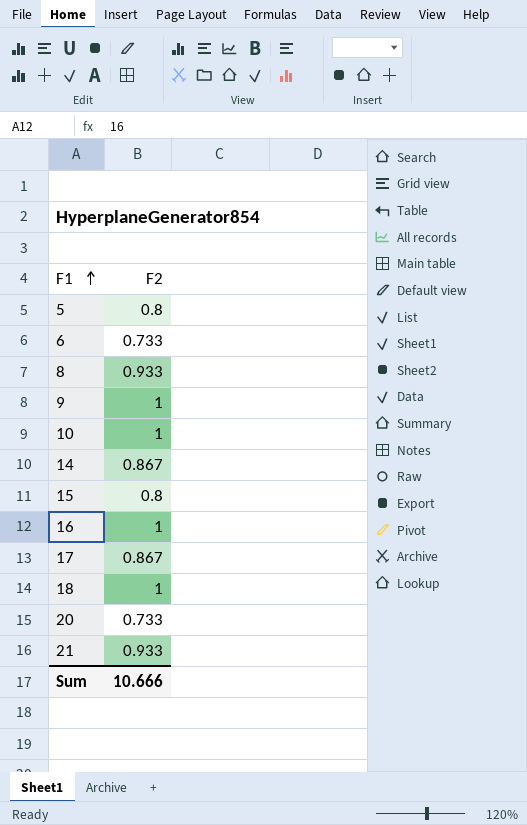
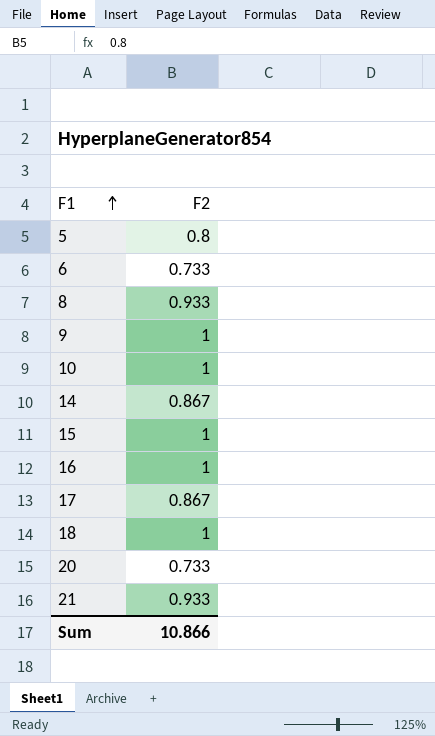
15 | F2: 0.8 -> 1
Sum | F2: 10.666 -> 10.866

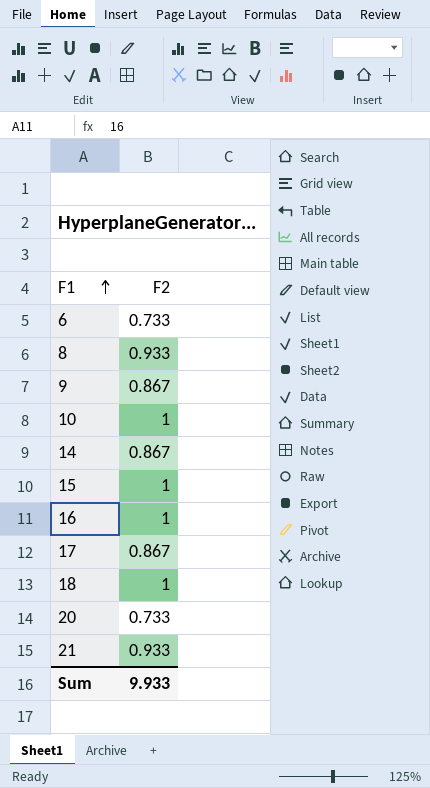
row 5: 0.8 -> none
9 | F2: 1 -> 0.867
Sum | F2: 10.866 -> 9.933

